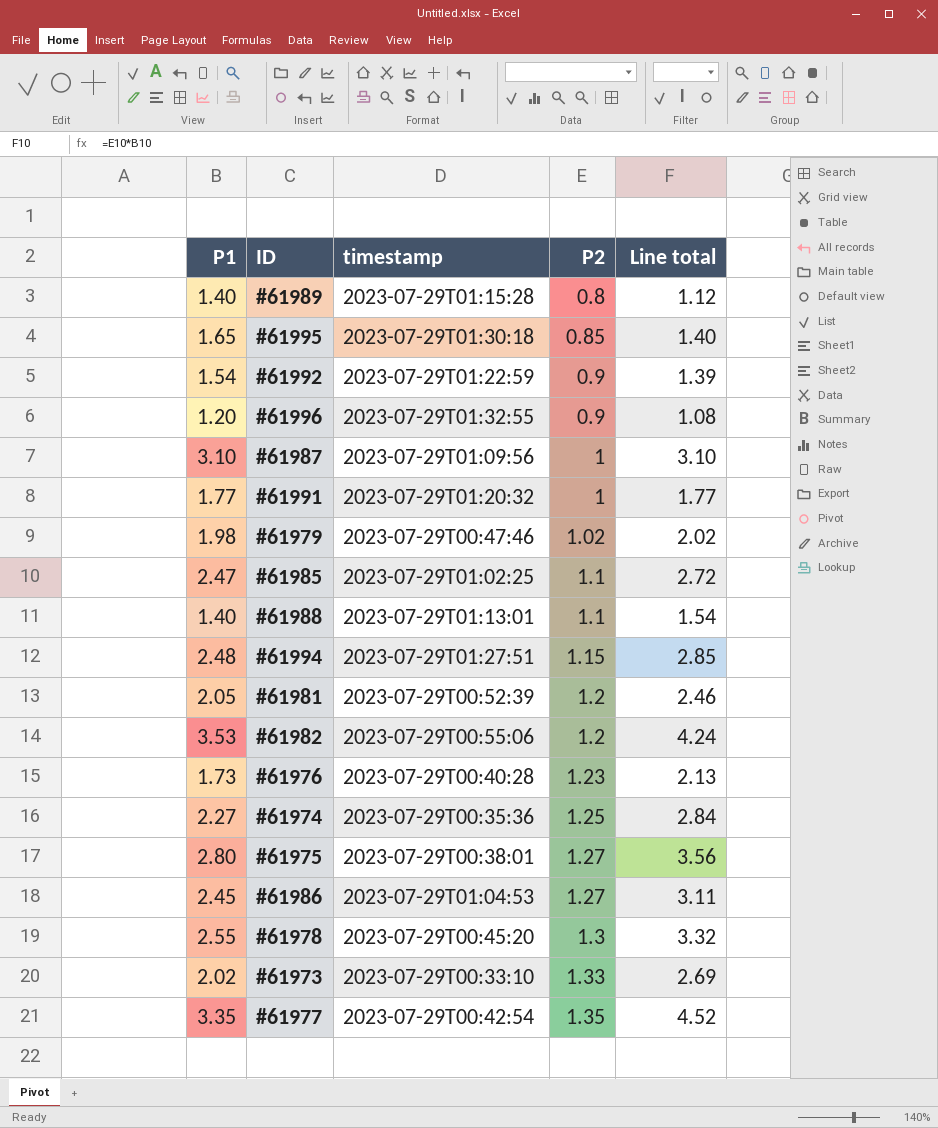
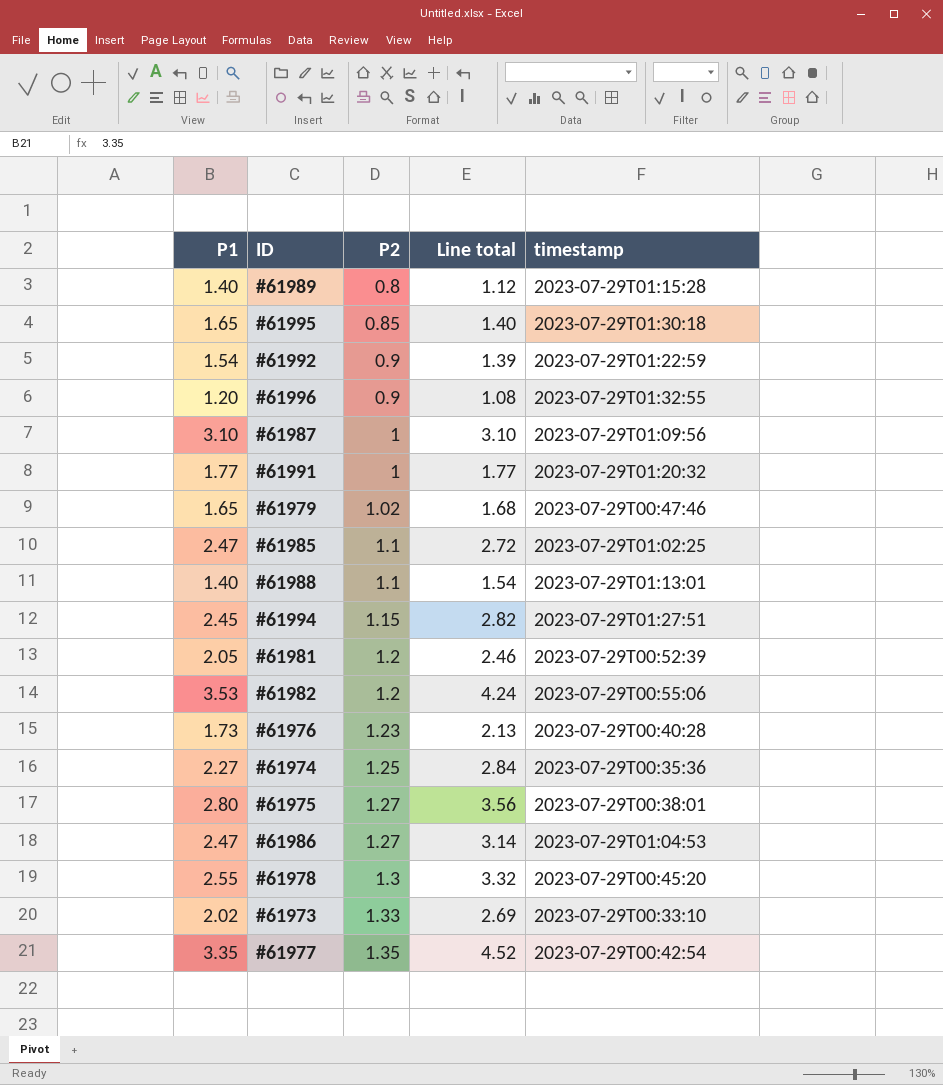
column timestamp | position: 3 -> 5
#61979 | P1: 1.98 -> 1.65
#61979 | Line total: 2.02 -> 1.68
#61994 | P1: 2.48 -> 2.45
#61994 | Line total: 2.85 -> 2.82
#61986 | P1: 2.45 -> 2.47
#61986 | Line total: 3.11 -> 3.14

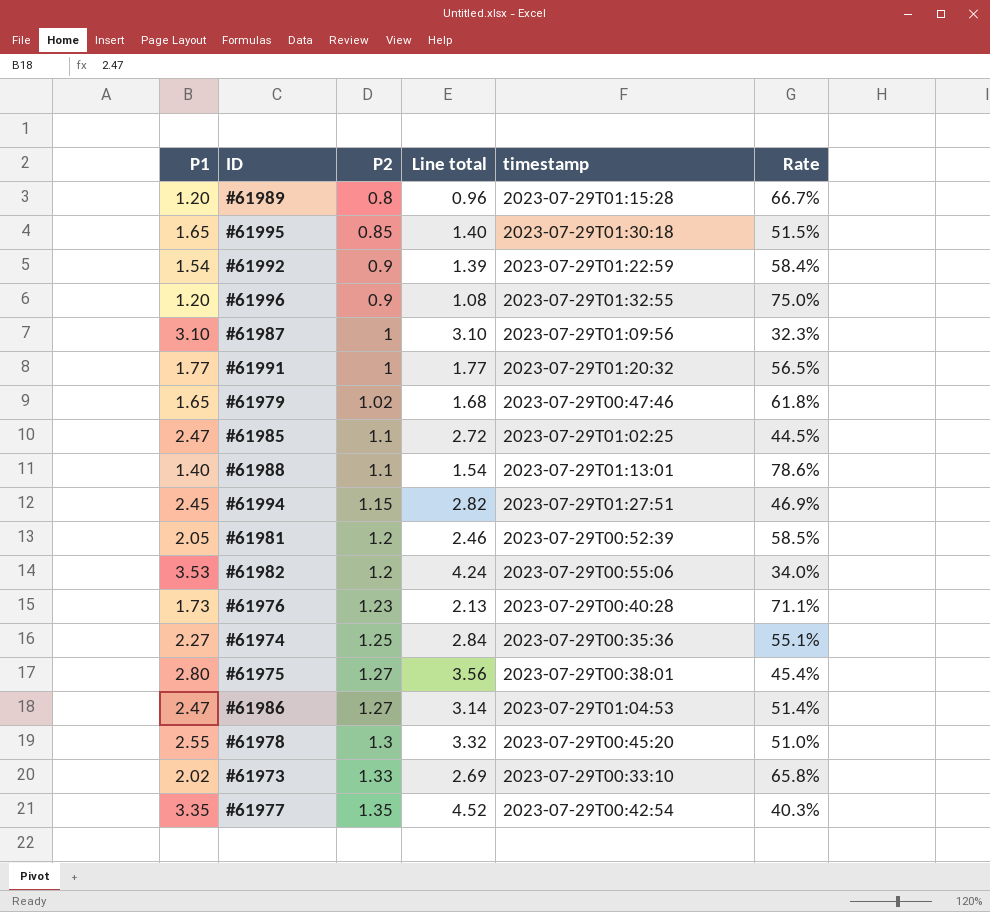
column Rate | formula: none -> [P2] / [P1]
#61989 | P1: 1.40 -> 1.20
#61989 | Line total: 1.12 -> 0.96

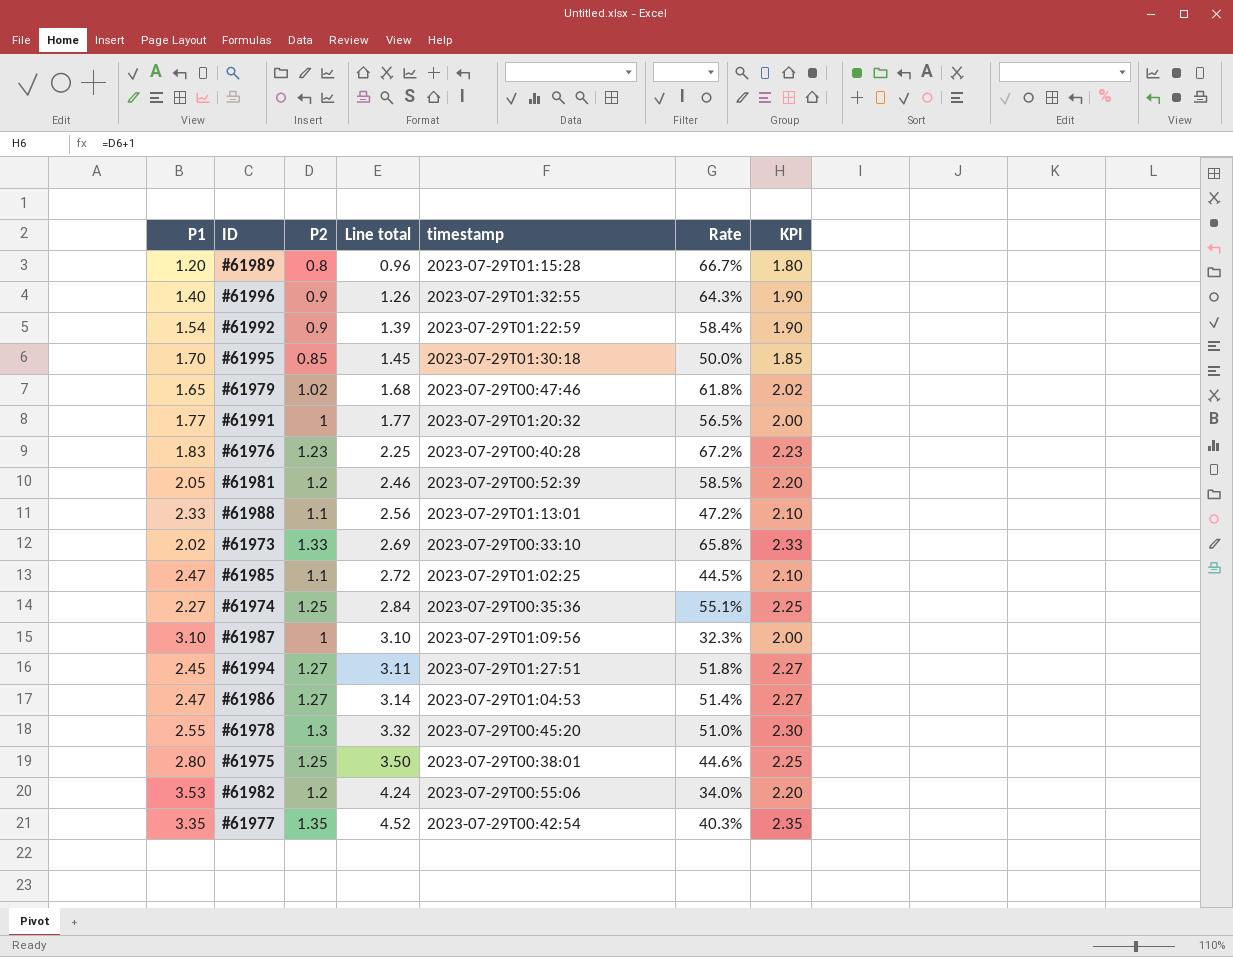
row order: P2 ascending -> Line total ascending
column KPI | formula: none -> [P2] + 1
#61996 | P1: 1.20 -> 1.40
#61996 | Line total: 1.08 -> 1.26
#61996 | Rate: 75.0% -> 64.3%
#61995 | P1: 1.65 -> 1.70
#61995 | Line total: 1.40 -> 1.45
#61995 | Rate: 51.5% -> 50.0%
#61976 | P1: 1.73 -> 1.83
#61976 | Line total: 2.13 -> 2.25
#61976 | Rate: 71.1% -> 67.2%
#61988 | P1: 1.40 -> 2.33
#61988 | Line total: 1.54 -> 2.56
#61988 | Rate: 78.6% -> 47.2%
#61994 | P2: 1.15 -> 1.27
#61994 | Line total: 2.82 -> 3.11
#61994 | Rate: 46.9% -> 51.8%
#61975 | P2: 1.27 -> 1.25
#61975 | Line total: 3.56 -> 3.50
#61975 | Rate: 45.4% -> 44.6%

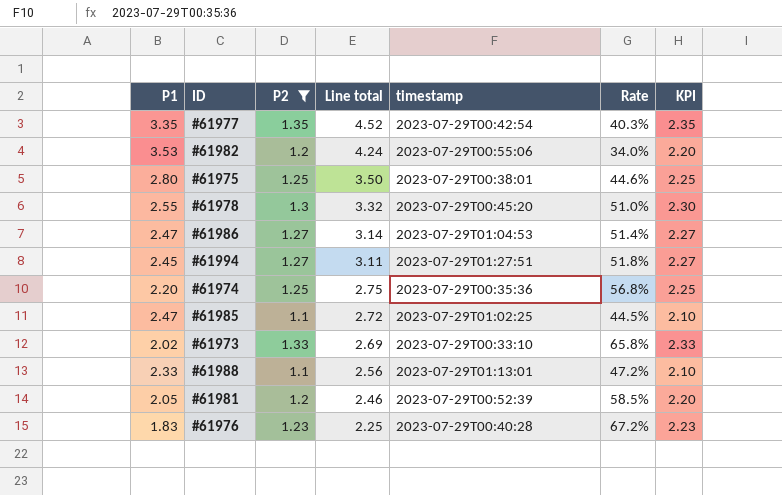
filter: none -> P2 >= 1.1
row order: Line total ascending -> Line total descending
#61974 | P1: 2.27 -> 2.20
#61974 | Line total: 2.84 -> 2.75
#61974 | Rate: 55.1% -> 56.8%

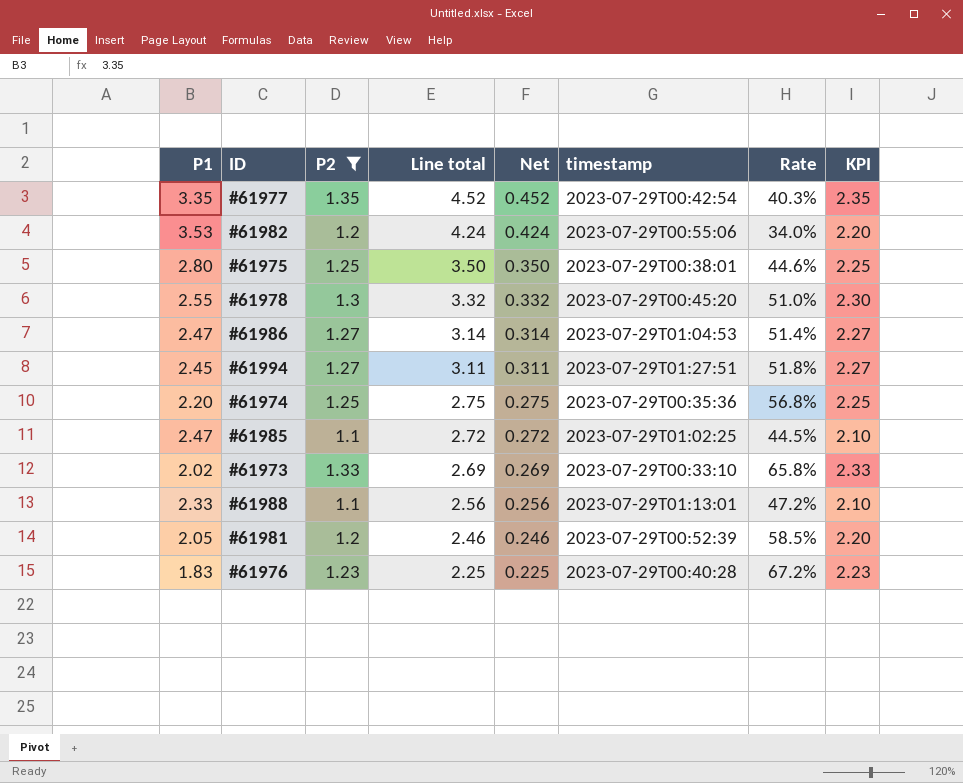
column Net | formula: none -> [Line total] * 0.1

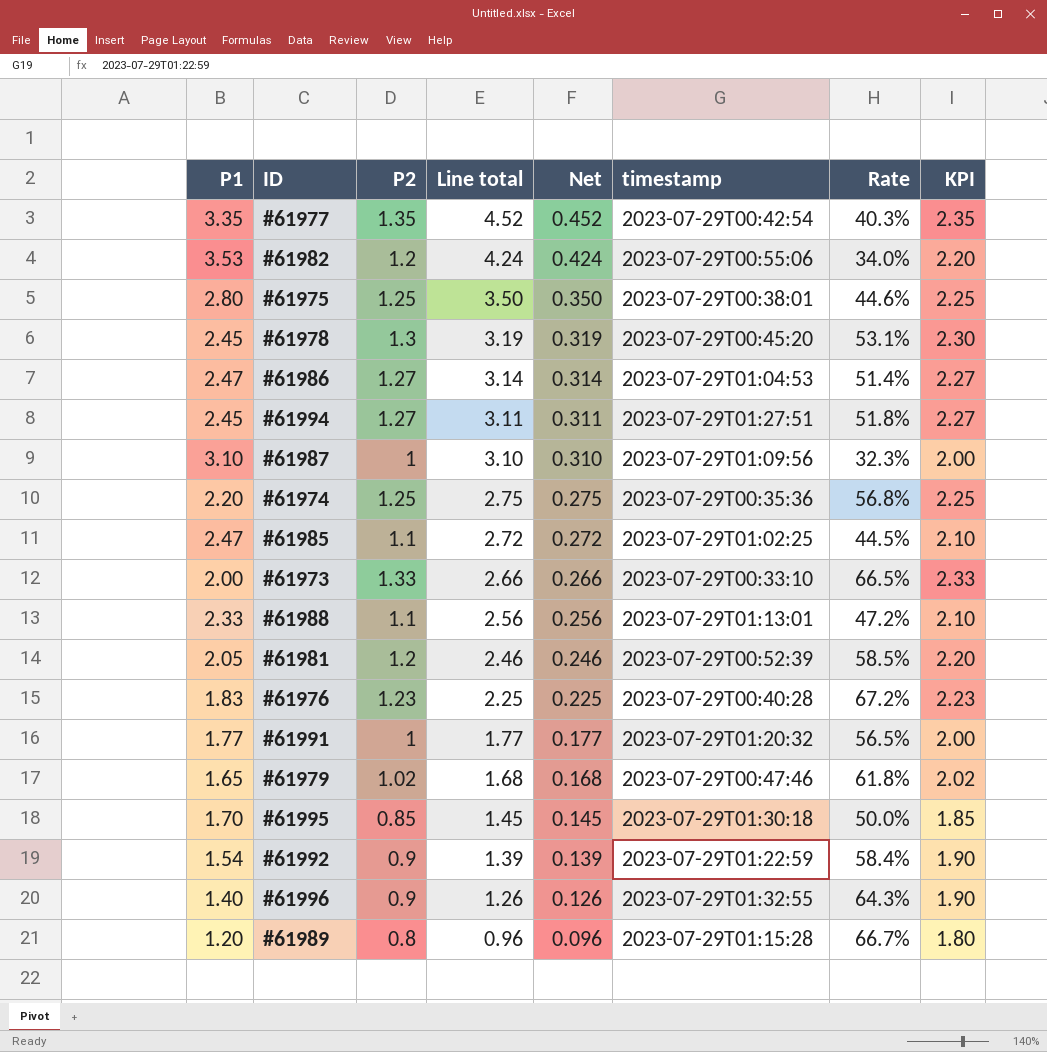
filter: P2 >= 1.1 -> none
#61978 | P1: 2.55 -> 2.45
#61978 | Line total: 3.32 -> 3.19
#61978 | Net: 0.332 -> 0.319
#61978 | Rate: 51.0% -> 53.1%
#61973 | P1: 2.02 -> 2.00
#61973 | Line total: 2.69 -> 2.66
#61973 | Net: 0.269 -> 0.266
#61973 | Rate: 65.8% -> 66.5%

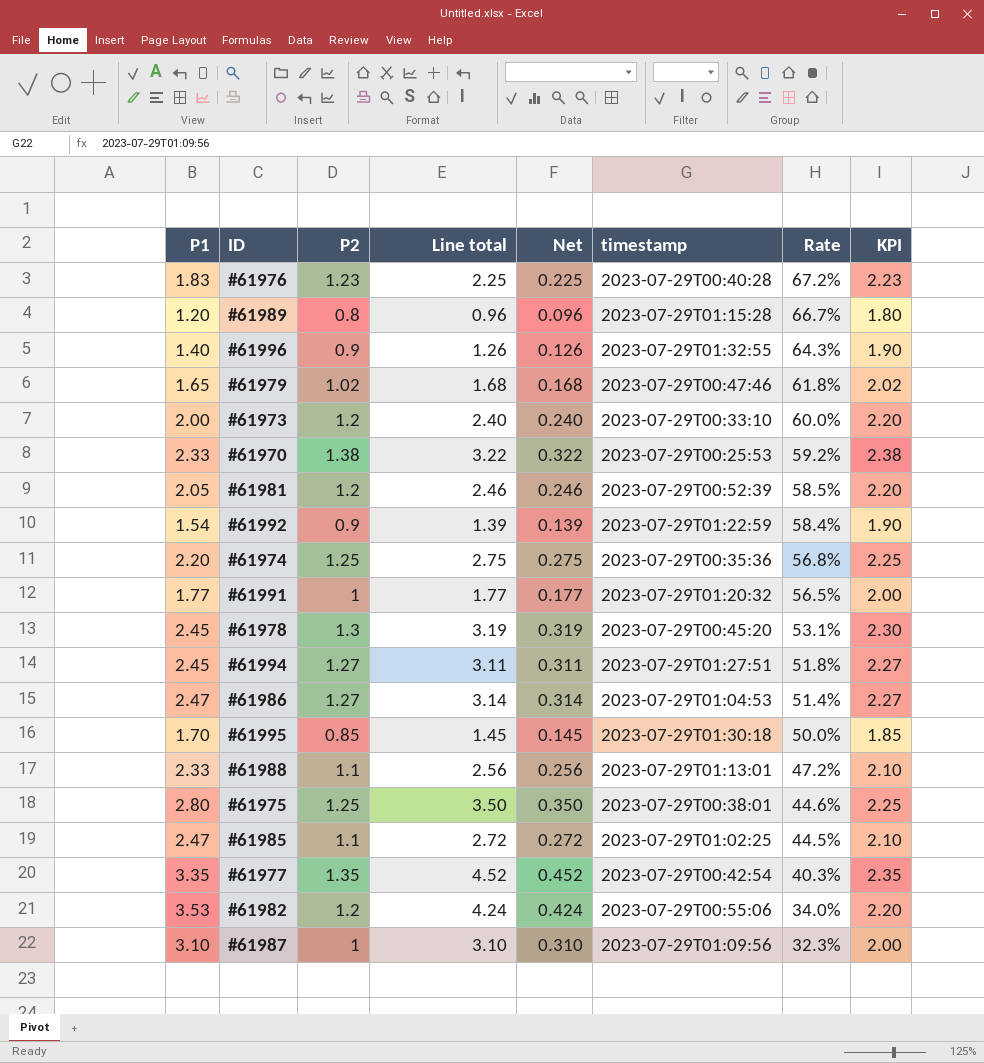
row order: Line total descending -> Rate descending
#61973 | P2: 1.33 -> 1.2
#61973 | Line total: 2.66 -> 2.40
#61973 | Net: 0.266 -> 0.240
#61973 | Rate: 66.5% -> 60.0%
#61973 | KPI: 2.33 -> 2.20
row #61970: none -> 2.33 | 1.38 | 3.22 | 0.322 | 2023-07-29T00:25:53 | 59.2% | 2.38

